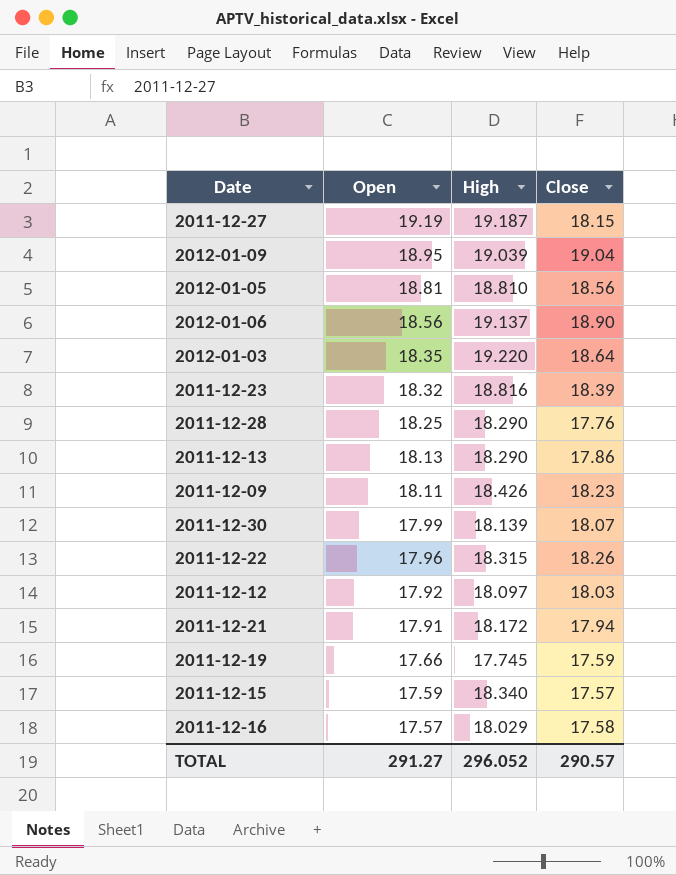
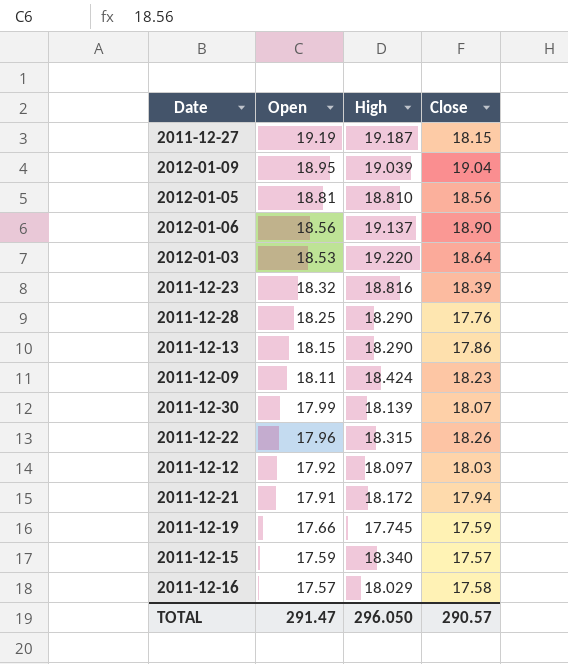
2012-01-03 | Open: 18.35 -> 18.53
2011-12-13 | Open: 18.13 -> 18.15
2011-12-09 | High: 18.426 -> 18.424
TOTAL | Open: 291.27 -> 291.47
TOTAL | High: 296.052 -> 296.050

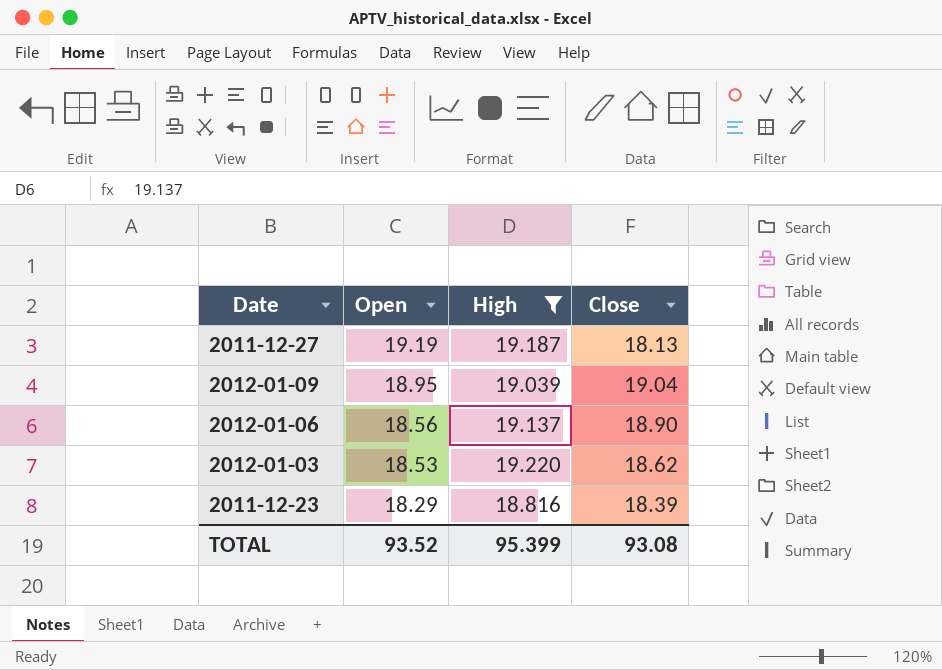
filter: none -> High >= 18.816
2011-12-27 | Close: 18.15 -> 18.13
2012-01-03 | Close: 18.64 -> 18.62
2011-12-23 | Open: 18.32 -> 18.29
TOTAL | Open: 291.47 -> 93.52
TOTAL | High: 296.050 -> 95.399
TOTAL | Close: 290.57 -> 93.08

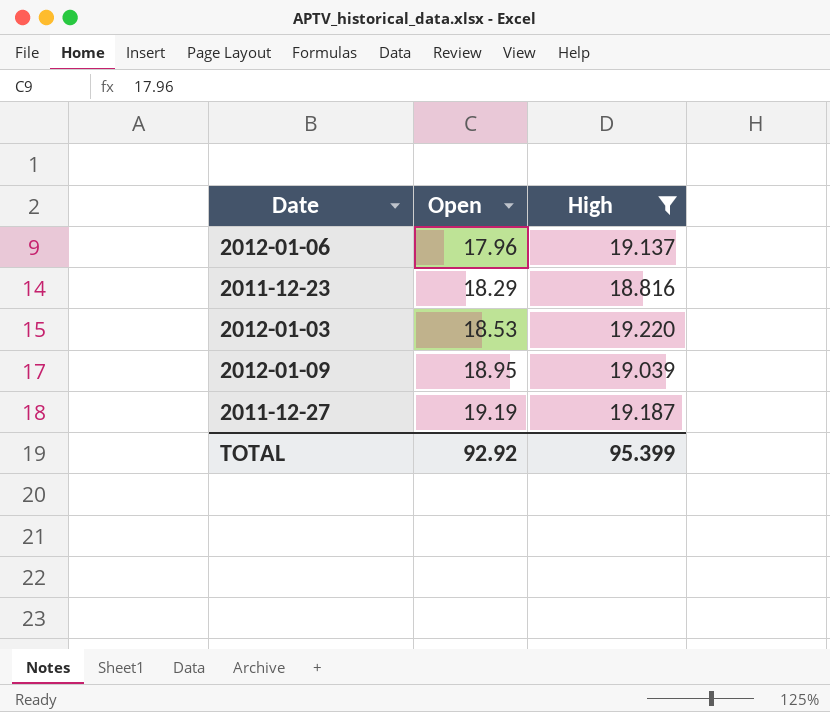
row order: Open descending -> Open ascending
column Close | position: 4 -> none
2012-01-06 | Open: 18.56 -> 17.96
TOTAL | Open: 93.52 -> 92.92

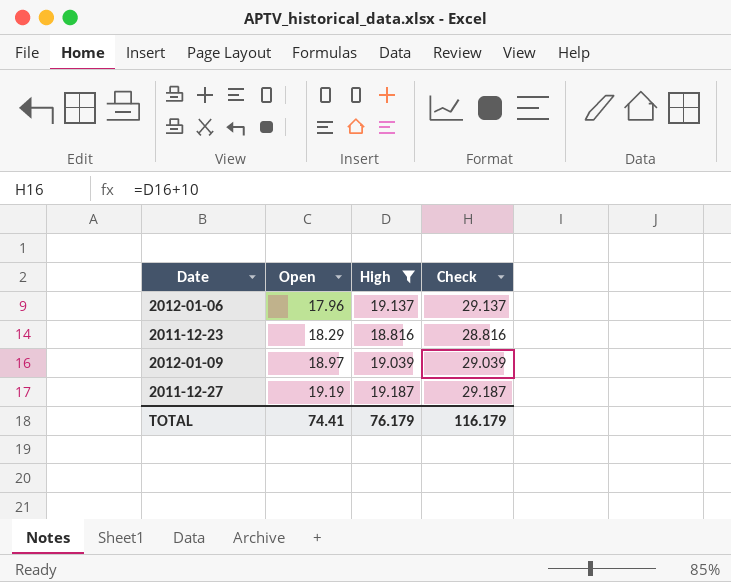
column Check | formula: none -> [High] + 10
row 2012-01-03: 18.53 | 19.220 -> none
2012-01-09 | Open: 18.95 -> 18.97
TOTAL | Open: 92.92 -> 74.41
TOTAL | High: 95.399 -> 76.179

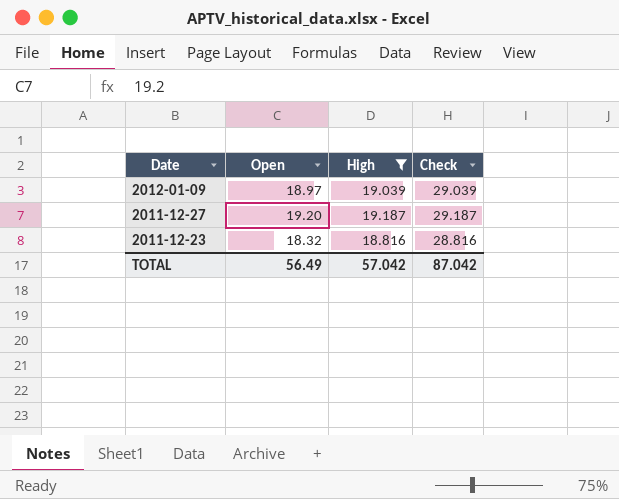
row order: Open ascending -> Date descending
row 2012-01-06: 17.96 | 19.137 | 29.137 -> none
2011-12-27 | Open: 19.19 -> 19.20
2011-12-23 | Open: 18.29 -> 18.32
TOTAL | Open: 74.41 -> 56.49
TOTAL | High: 76.179 -> 57.042
TOTAL | Check: 116.179 -> 87.042

